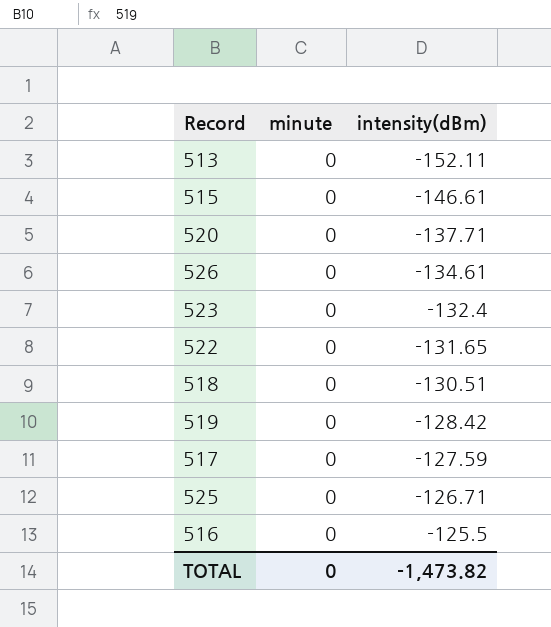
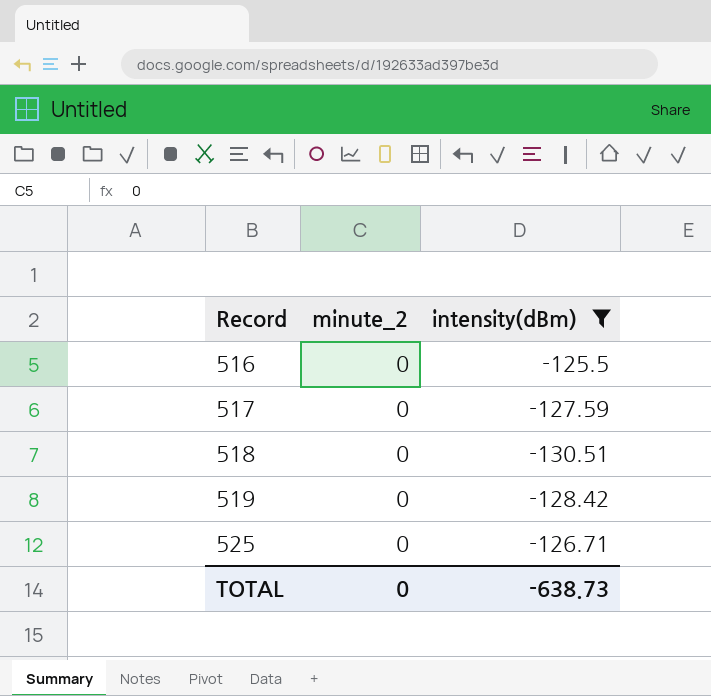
filter: none -> intensity(dBm) >= -130.51
row order: intensity(dBm) ascending -> Record ascending
column name: minute -> minute_2
TOTAL | intensity(dBm): -1,473.82 -> -638.73

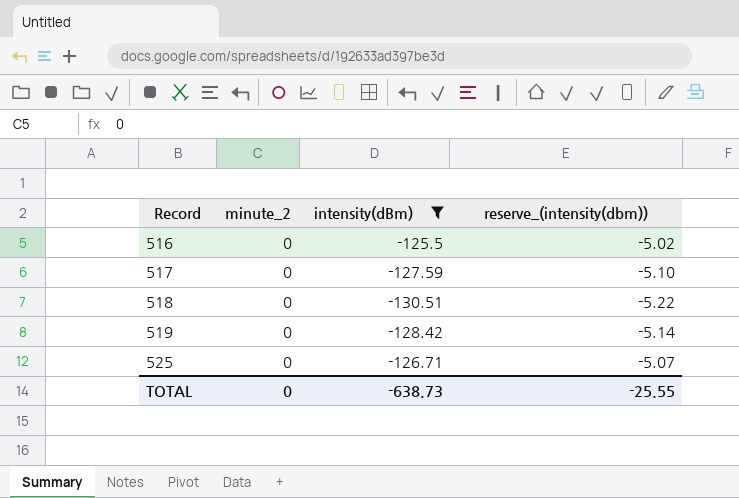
column reserve_(intensity(dbm)) | formula: none -> [intensity(dBm)] * 0.04

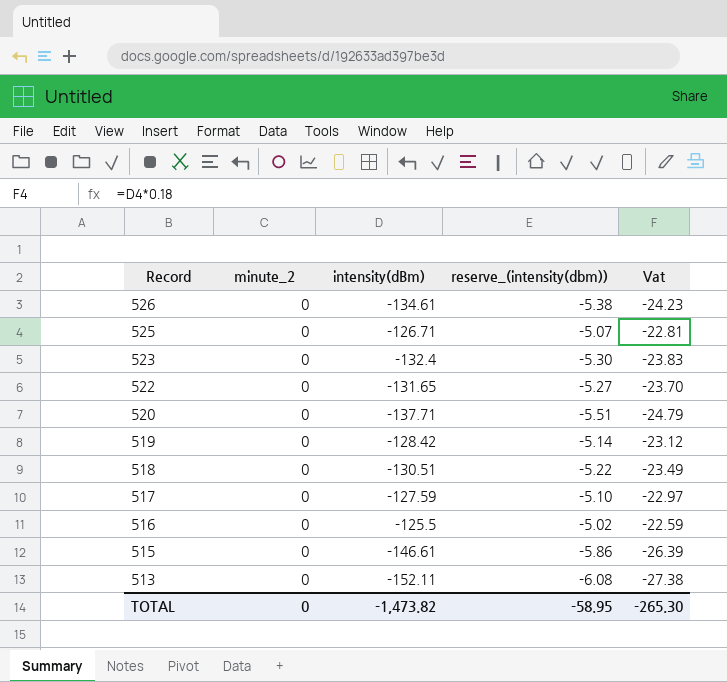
filter: intensity(dBm) >= -130.51 -> none
row order: Record ascending -> Record descending
column Vat | formula: none -> [intensity(dBm)] * 0.18
TOTAL | intensity(dBm): -638.73 -> -1,473.82
TOTAL | reserve_(intensity(dbm)): -25.55 -> -58.95

